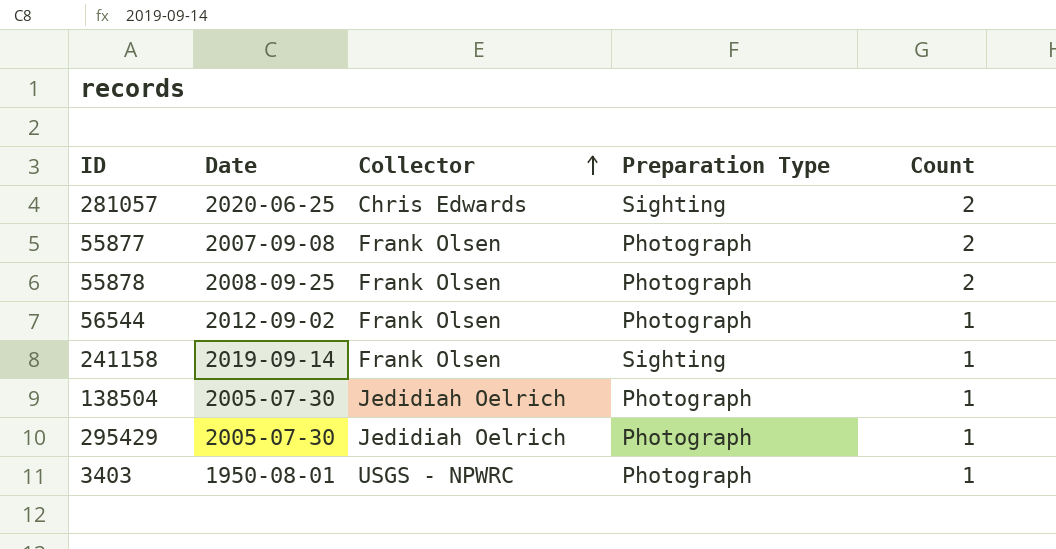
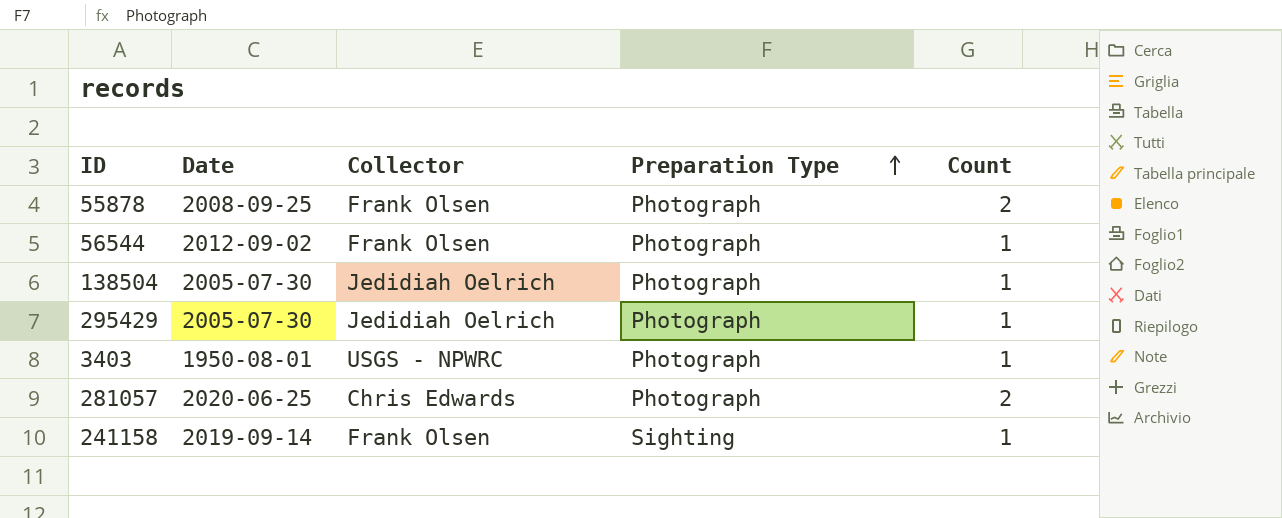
row order: Collector ascending -> Preparation Type ascending
row 55877: 2007-09-08 | Frank Olsen | Photograph | 2 -> none
281057 | Preparation Type: Sighting -> Photograph

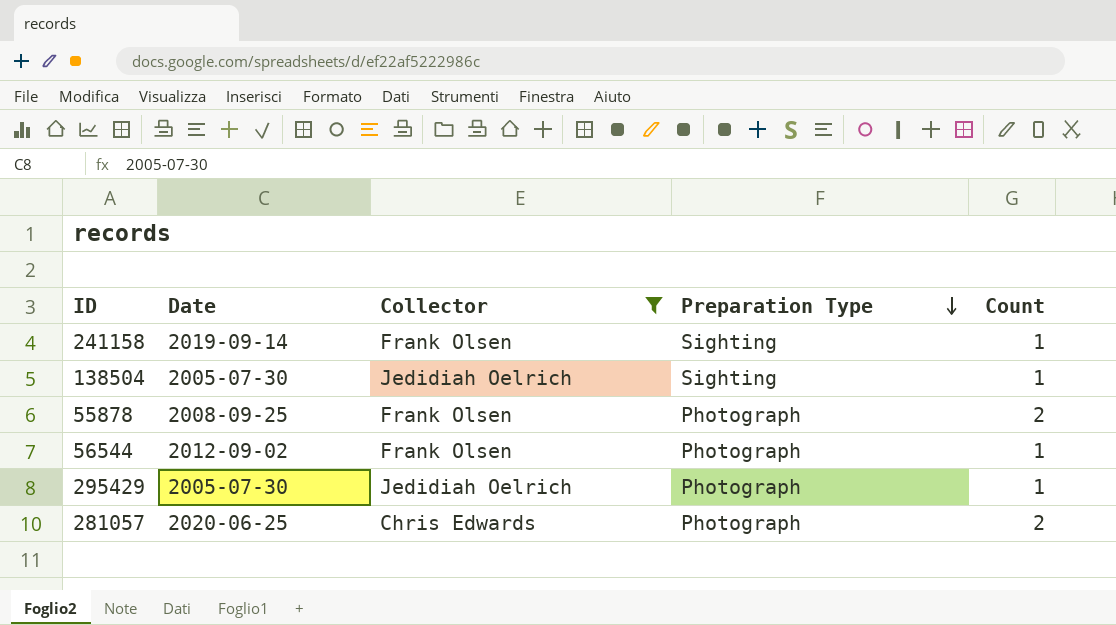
filter: none -> Collector != USGS - NPWRC
row order: Preparation Type ascending -> Preparation Type descending
138504 | Preparation Type: Photograph -> Sighting

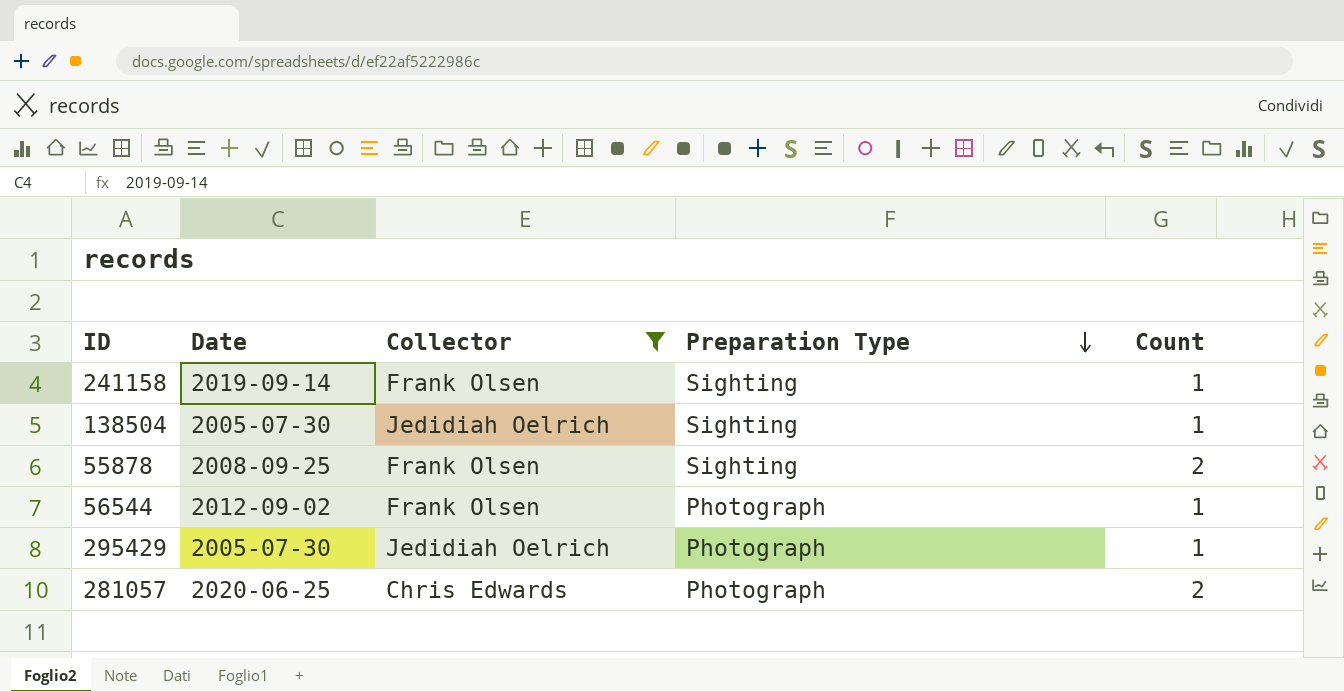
55878 | Preparation Type: Photograph -> Sighting

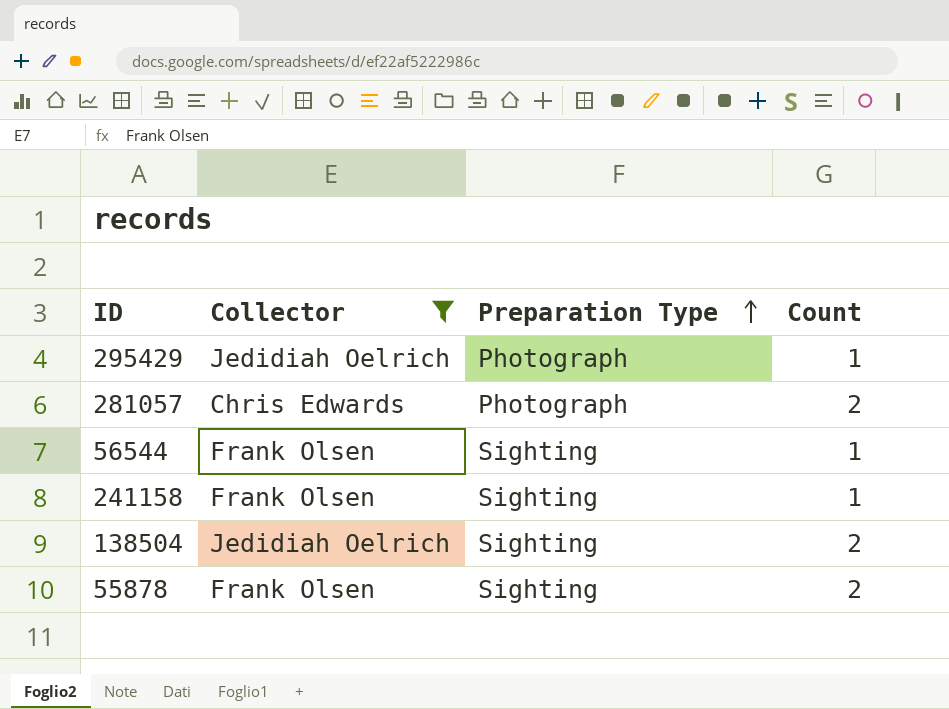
row order: Preparation Type descending -> Preparation Type ascending
column Date | position: 2 -> none
56544 | Preparation Type: Photograph -> Sighting
138504 | Count: 1 -> 2

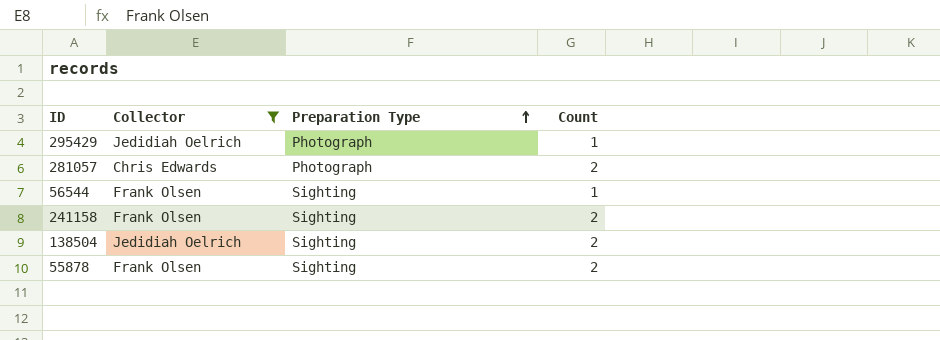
241158 | Count: 1 -> 2

